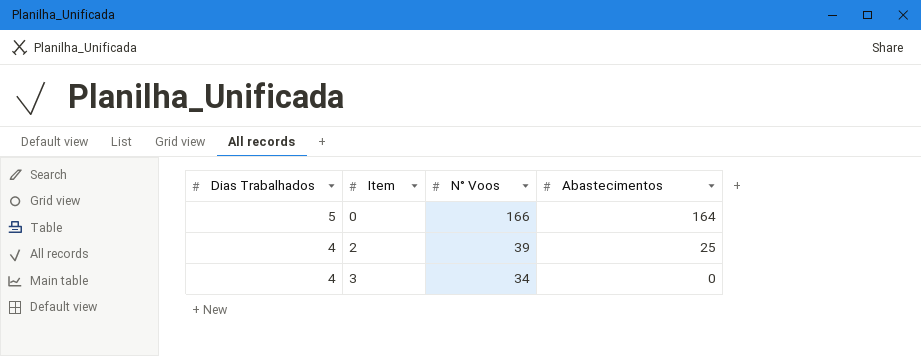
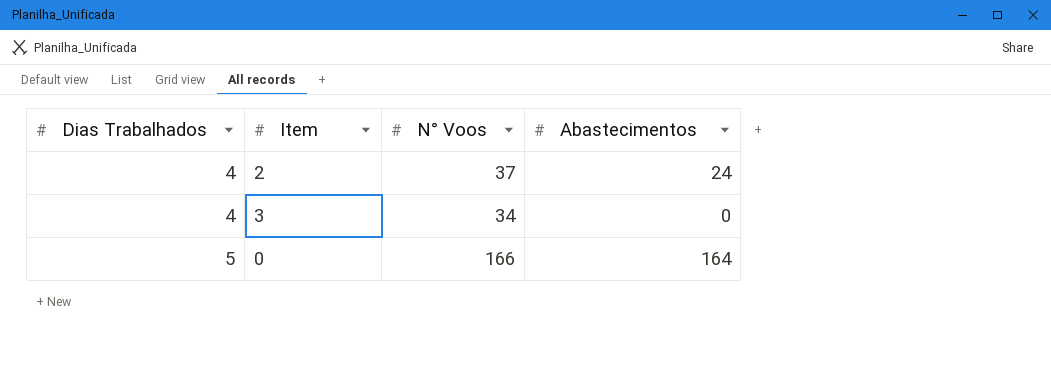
row order: Dias Trabalhados descending -> Dias Trabalhados ascending
2 | N° Voos: 39 -> 37
2 | Abastecimentos: 25 -> 24

